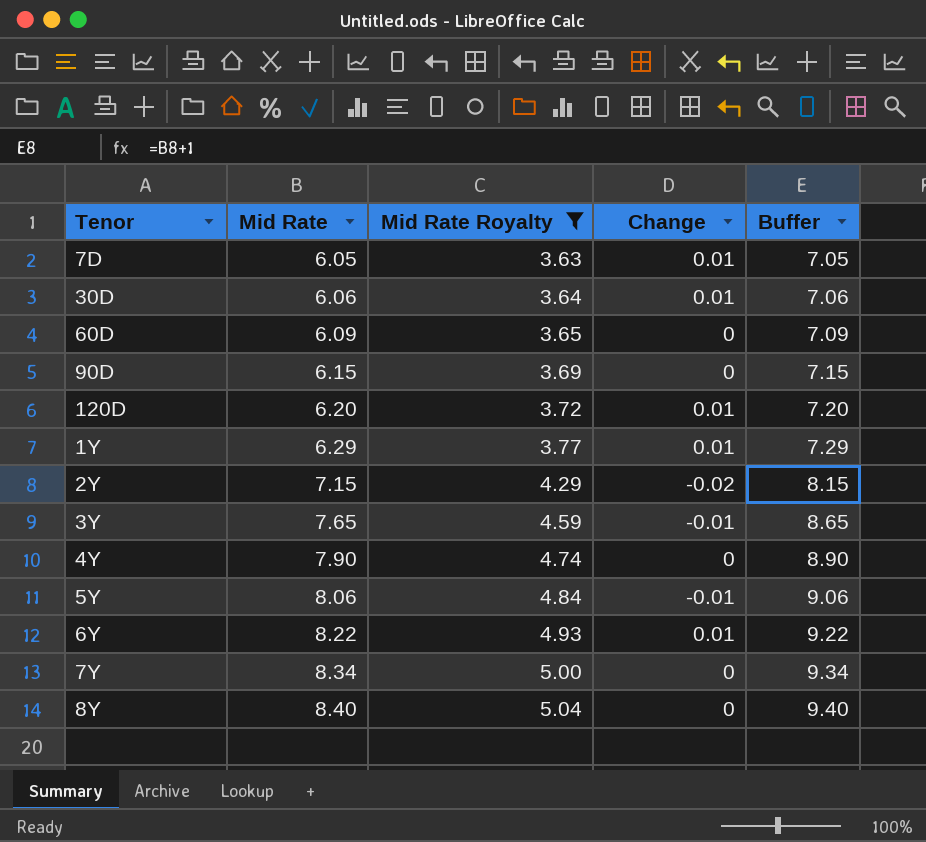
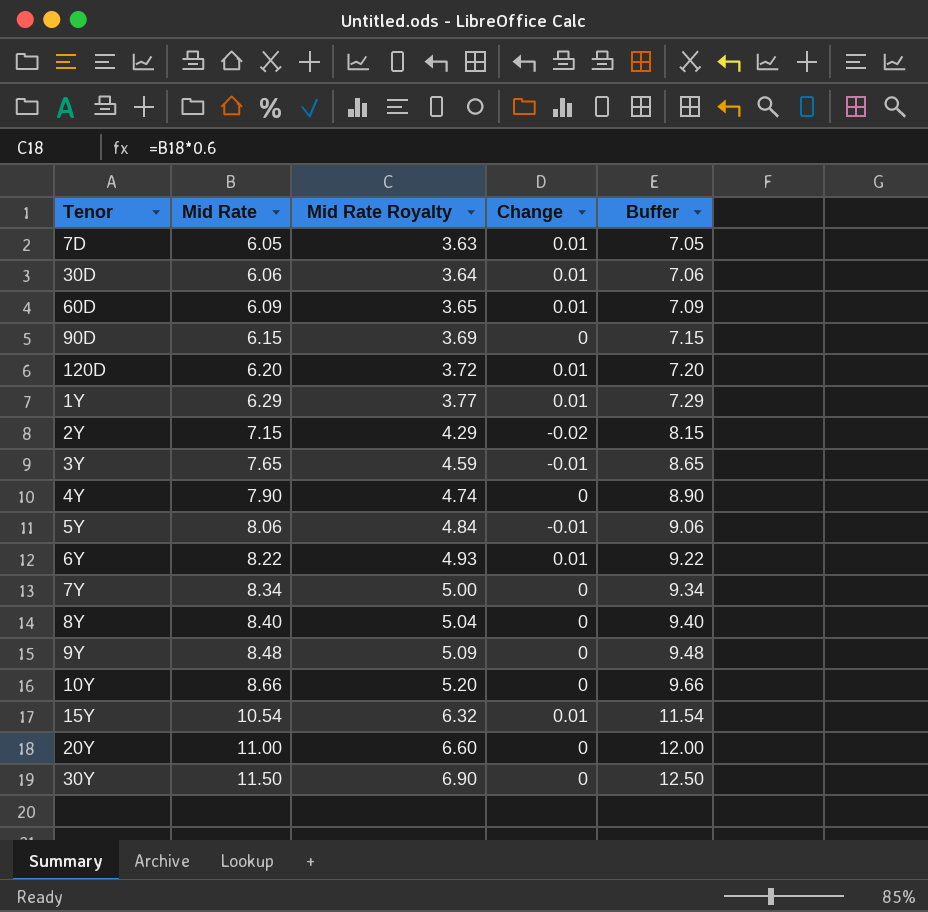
filter: Mid Rate Royalty <= 5.04 -> none
60D | Change: 0 -> 0.01

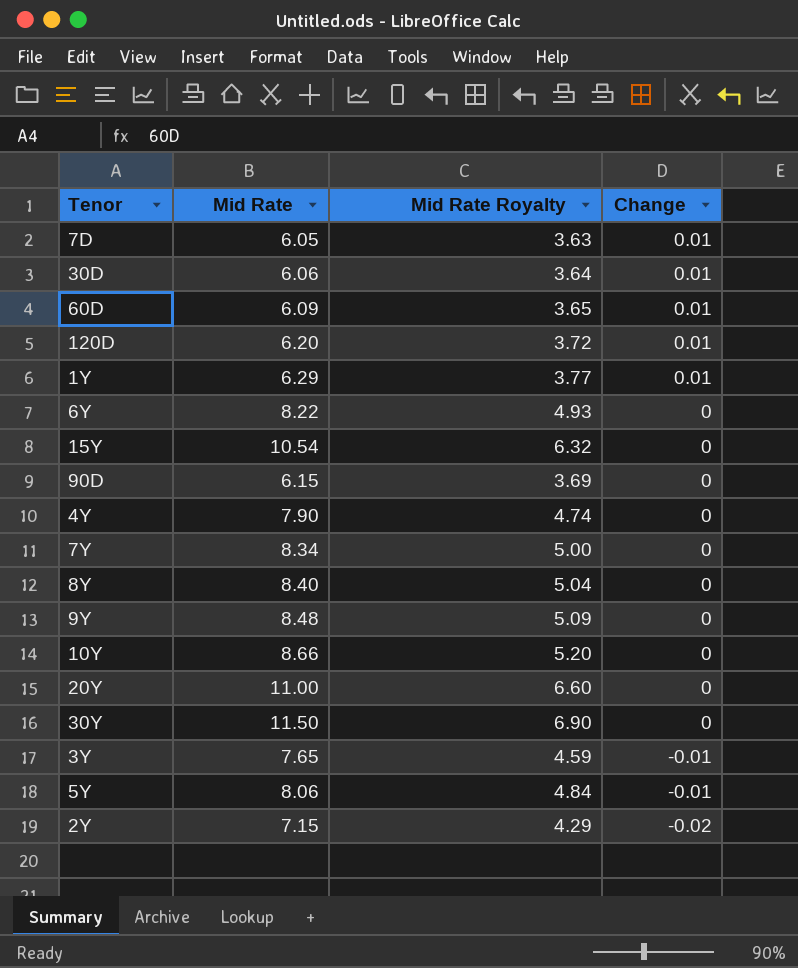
row order: Mid Rate ascending -> Change descending
column Buffer | formula: [Mid Rate] + 1 -> none
6Y | Change: 0.01 -> 0
15Y | Change: 0.01 -> 0

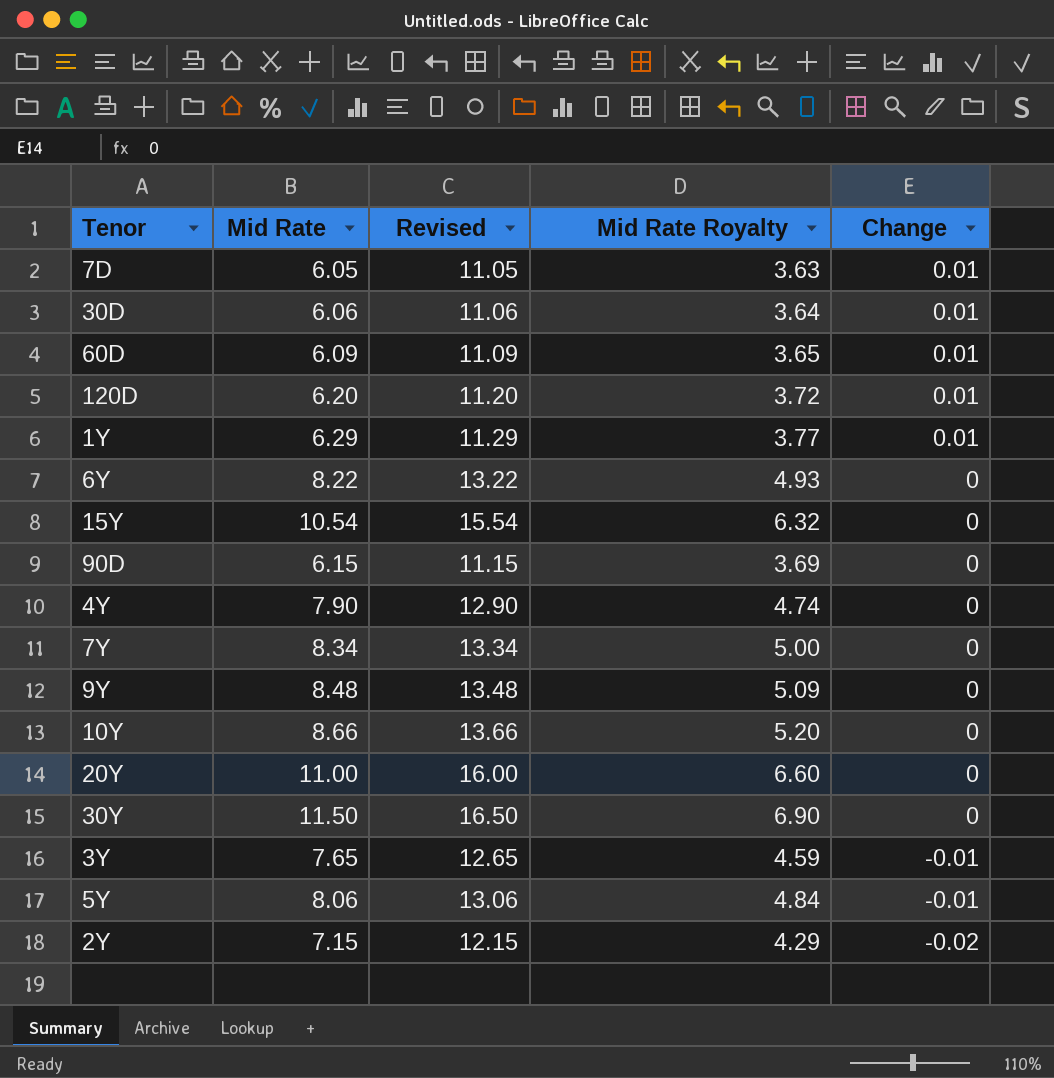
column Revised | formula: none -> [Mid Rate] + 5
row 8Y: 8.40 | 5.04 | 0 -> none

